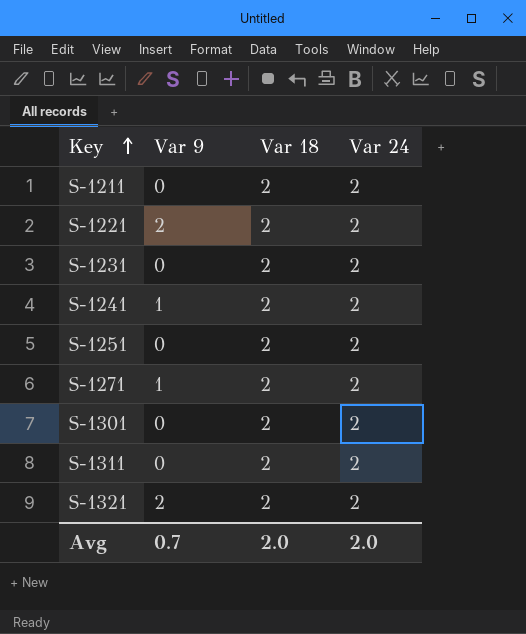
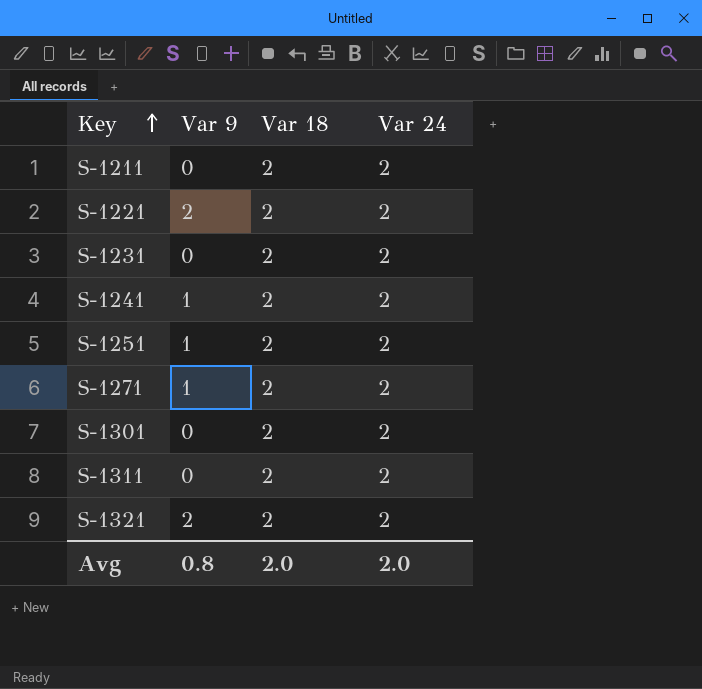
S-1251 | Var 9: 0 -> 1
Avg | Var 9: 0.7 -> 0.8

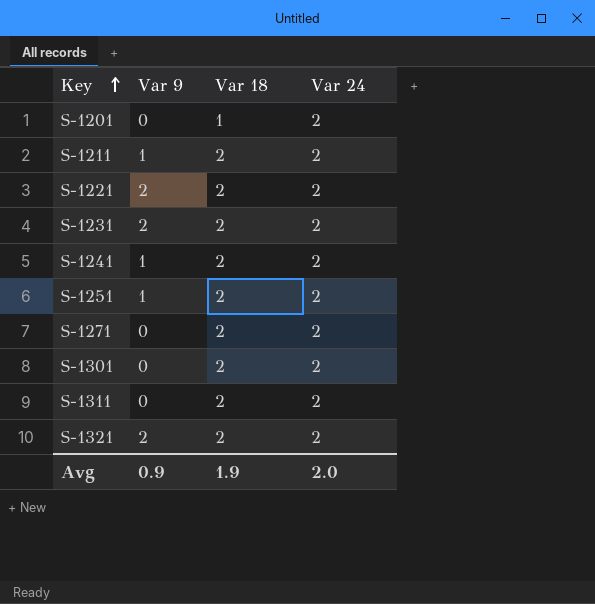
row S-1201: none -> 0 | 1 | 2
S-1211 | Var 9: 0 -> 1
S-1231 | Var 9: 0 -> 2
S-1271 | Var 9: 1 -> 0
Avg | Var 9: 0.8 -> 0.9
Avg | Var 18: 2.0 -> 1.9

